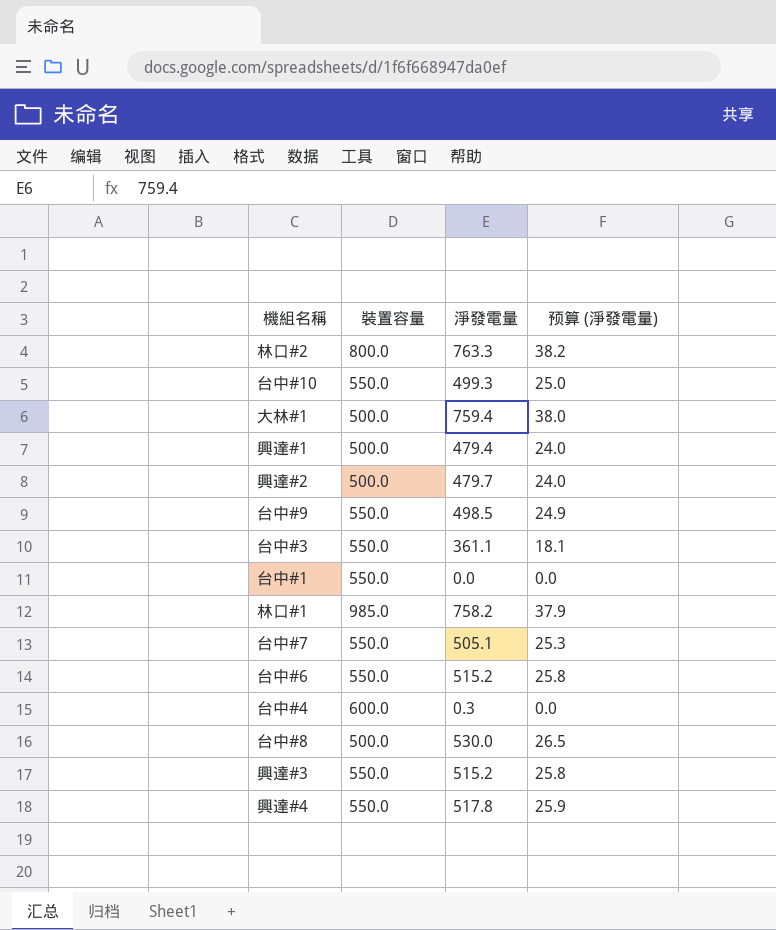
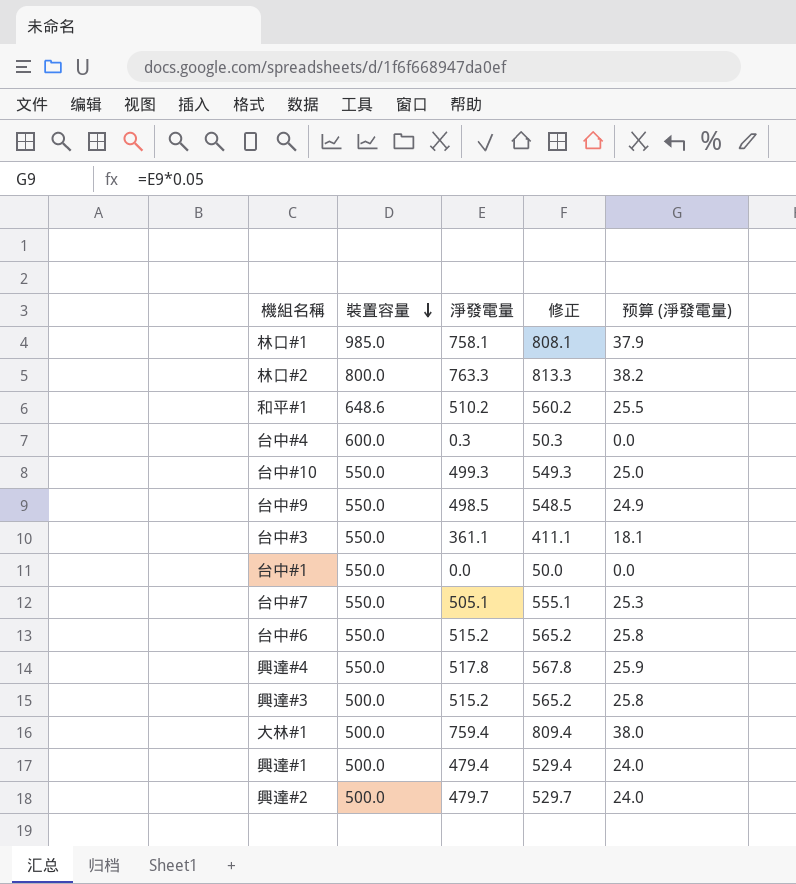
row order: none -> 裝置容量 descending
column 修正 | formula: none -> [淨發電量] + 50
row 台中#8: 500.0 | 530.0 | 26.5 -> none
林口#1 | 淨發電量: 758.2 -> 758.1
row 和平#1: none -> 648.6 | 510.2 | 560.2 | 25.5
興達#3 | 裝置容量: 550.0 -> 500.0

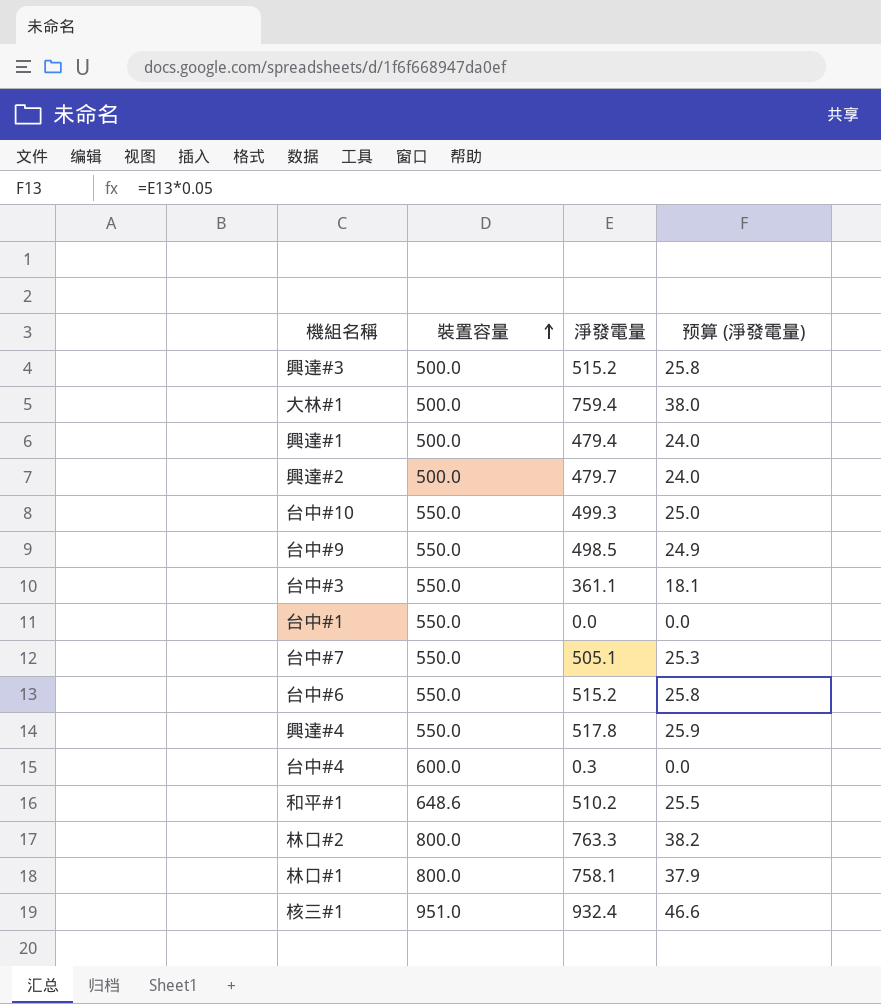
row order: 裝置容量 descending -> 裝置容量 ascending
column 修正 | formula: [淨發電量] + 50 -> none
林口#1 | 裝置容量: 985.0 -> 800.0
row 核三#1: none -> 951.0 | 932.4 | 46.6

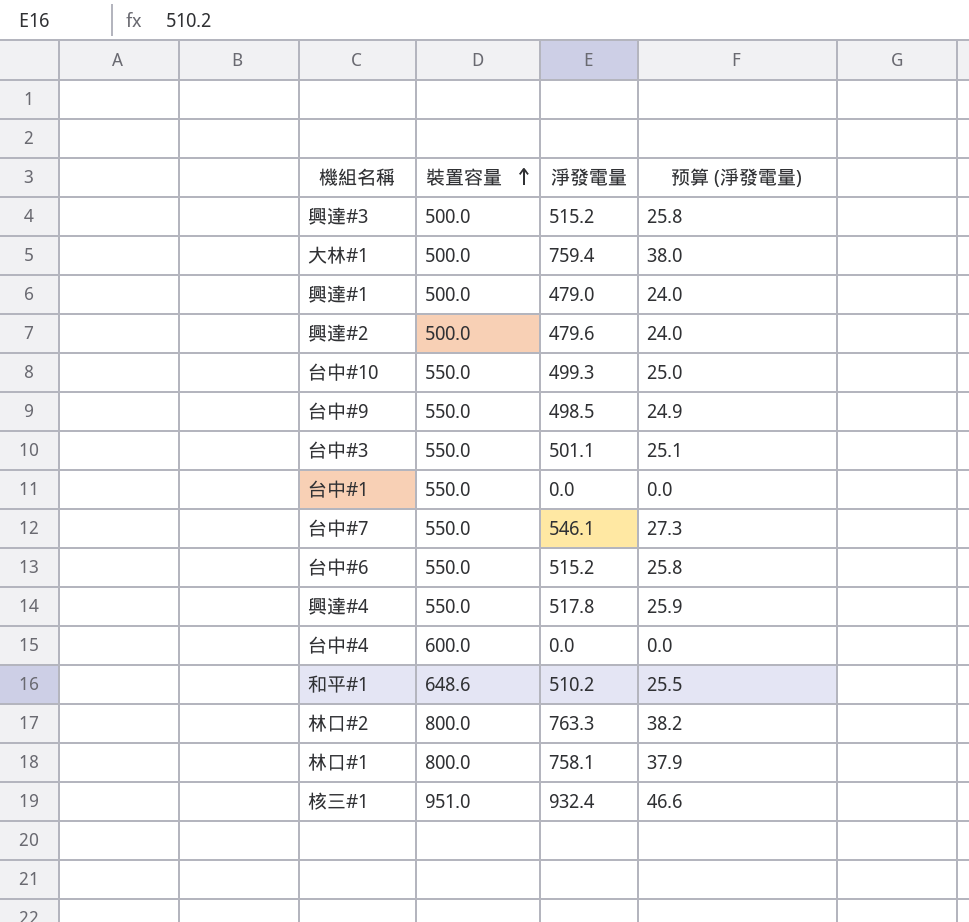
興達#1 | 淨發電量: 479.4 -> 479.0
興達#2 | 淨發電量: 479.7 -> 479.6
台中#3 | 淨發電量: 361.1 -> 501.1
台中#3 | 预算 (淨發電量): 18.1 -> 25.1
台中#7 | 淨發電量: 505.1 -> 546.1
台中#7 | 预算 (淨發電量): 25.3 -> 27.3
台中#4 | 淨發電量: 0.3 -> 0.0

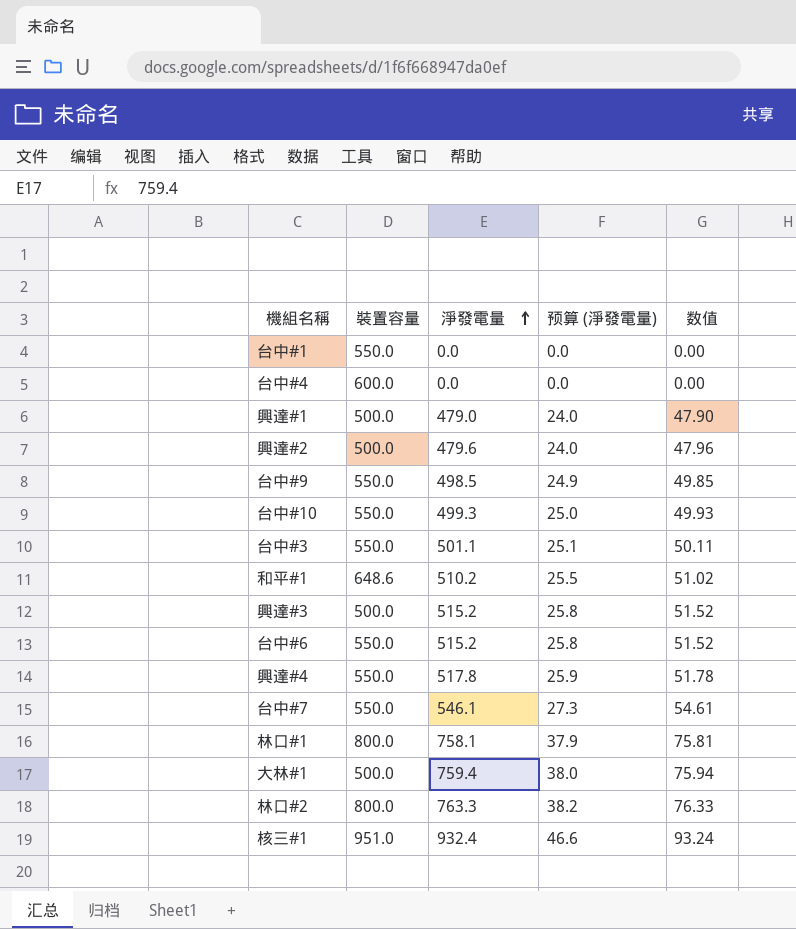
row order: 裝置容量 ascending -> 淨發電量 ascending
column 数值 | formula: none -> [淨發電量] * 0.1

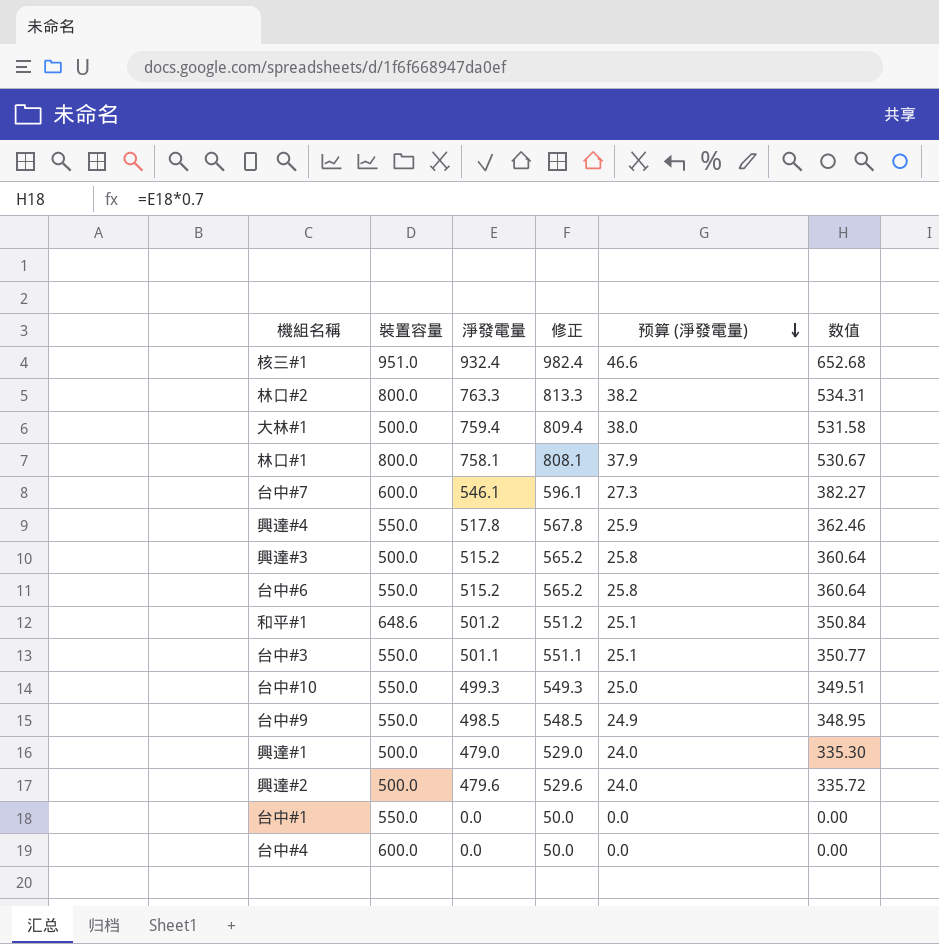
row order: 淨發電量 ascending -> 预算 (淨發電量) descending
column 修正 | formula: none -> [淨發電量] + 50
column 数值 | formula: [淨發電量] * 0.1 -> [淨發電量] * 0.7
台中#7 | 裝置容量: 550.0 -> 600.0
和平#1 | 淨發電量: 510.2 -> 501.2
和平#1 | 预算 (淨發電量): 25.5 -> 25.1

